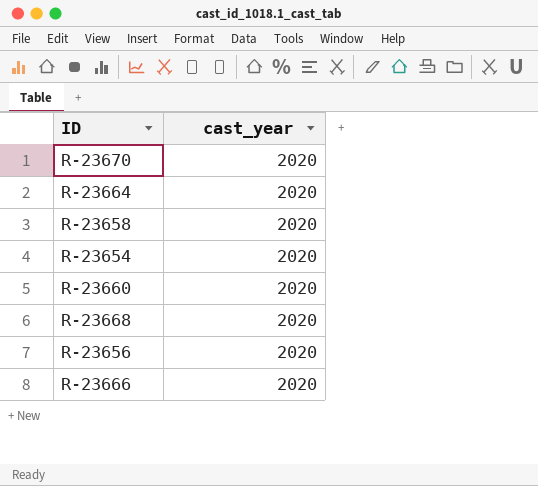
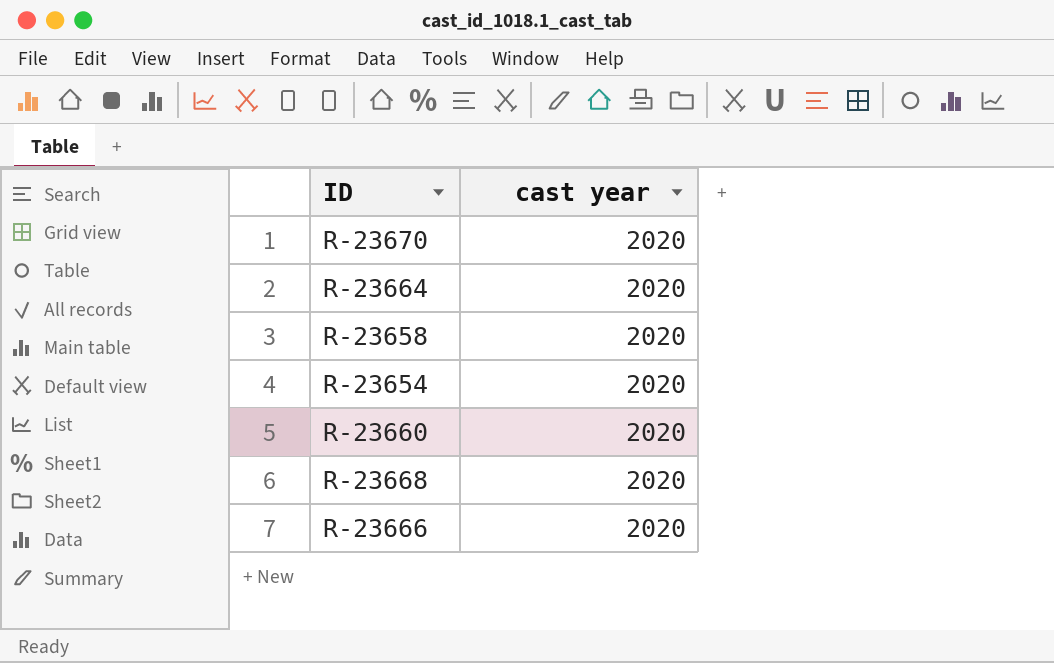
column name: cast_year -> cast year
row R-23656: 2020 -> none

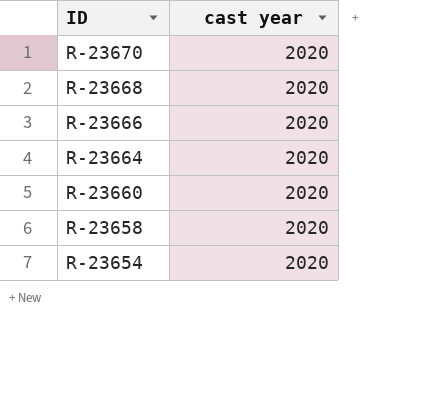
row order: none -> ID descending

